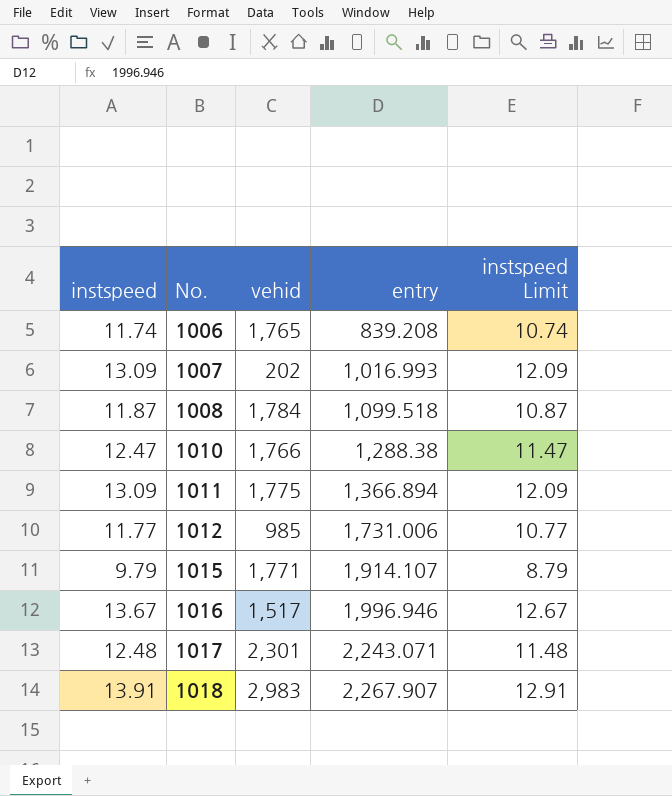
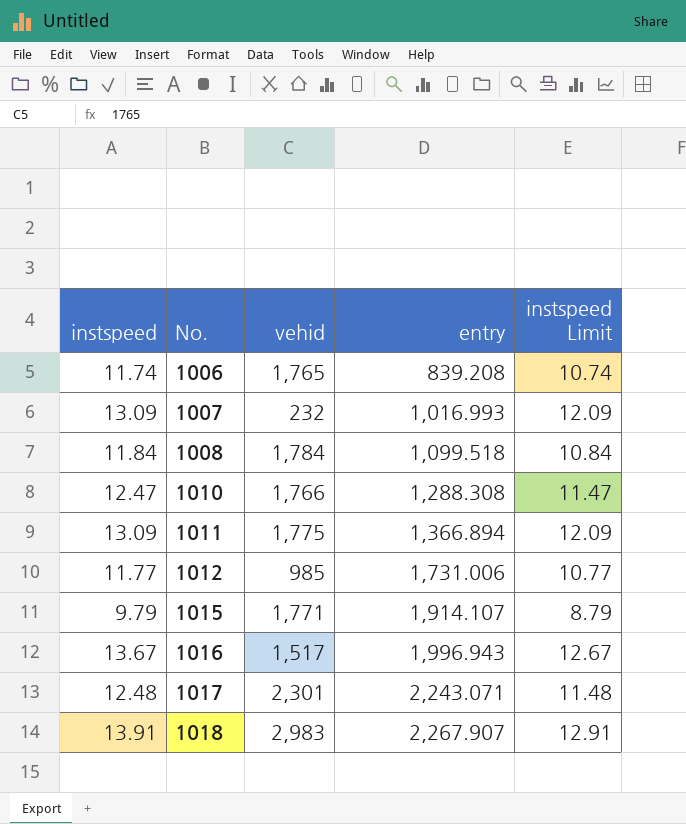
1007 | vehid: 202 -> 232
1008 | instspeed: 11.87 -> 11.84
1008 | instspeed Limit: 10.87 -> 10.84
1010 | entry: 1,288.38 -> 1,288.308
1016 | entry: 1,996.946 -> 1,996.943

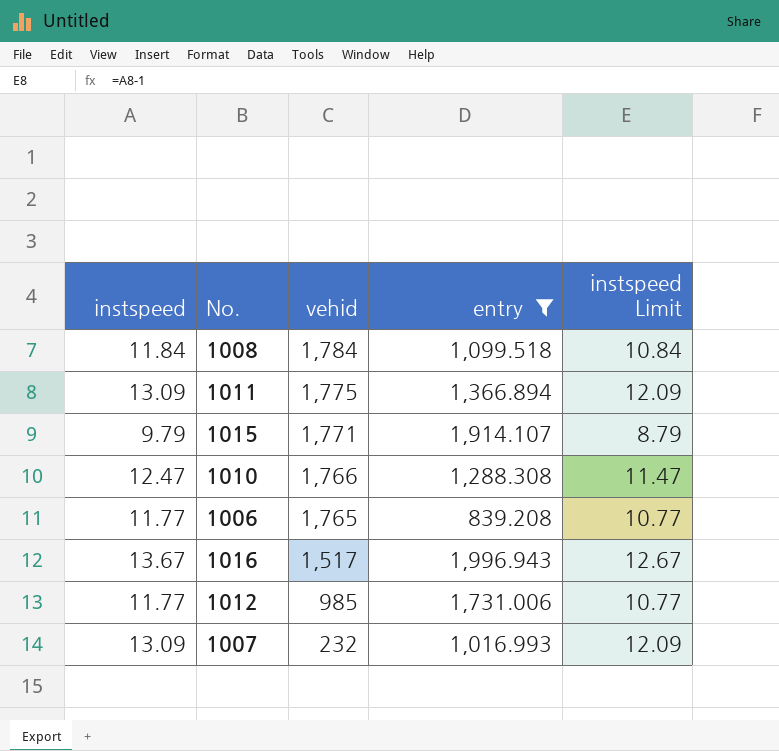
filter: none -> entry <= 1,996.943
row order: No. ascending -> vehid descending
1006 | instspeed: 11.74 -> 11.77
1006 | instspeed Limit: 10.74 -> 10.77

